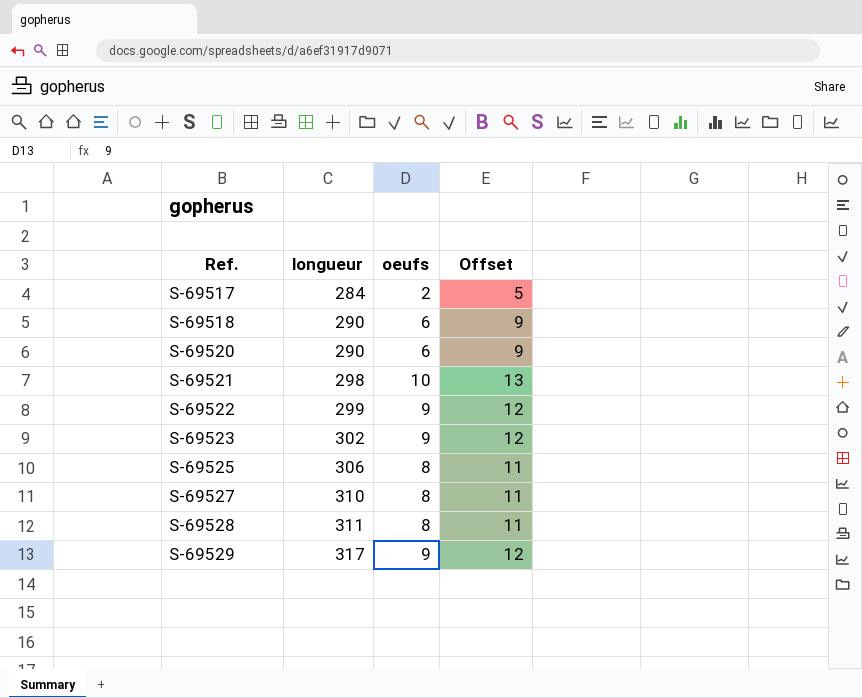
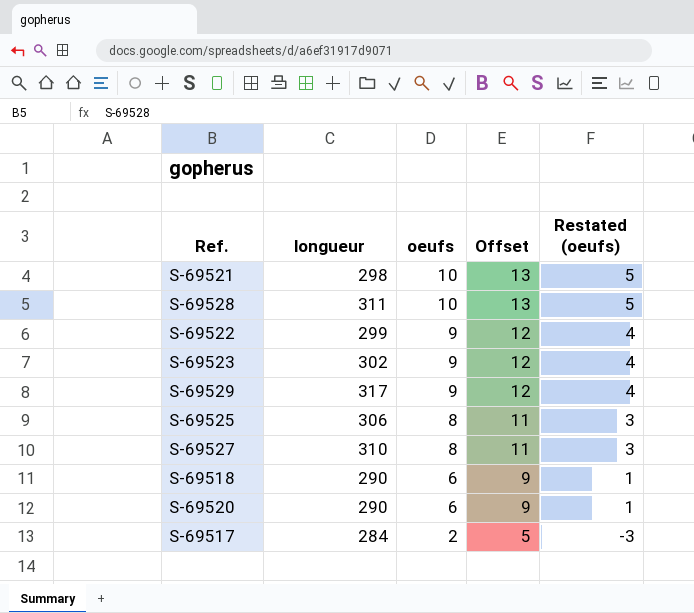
row order: Ref. ascending -> oeufs descending
column Restated (oeufs) | formula: none -> [oeufs] - 5
S-69528 | oeufs: 8 -> 10
S-69528 | Offset: 11 -> 13

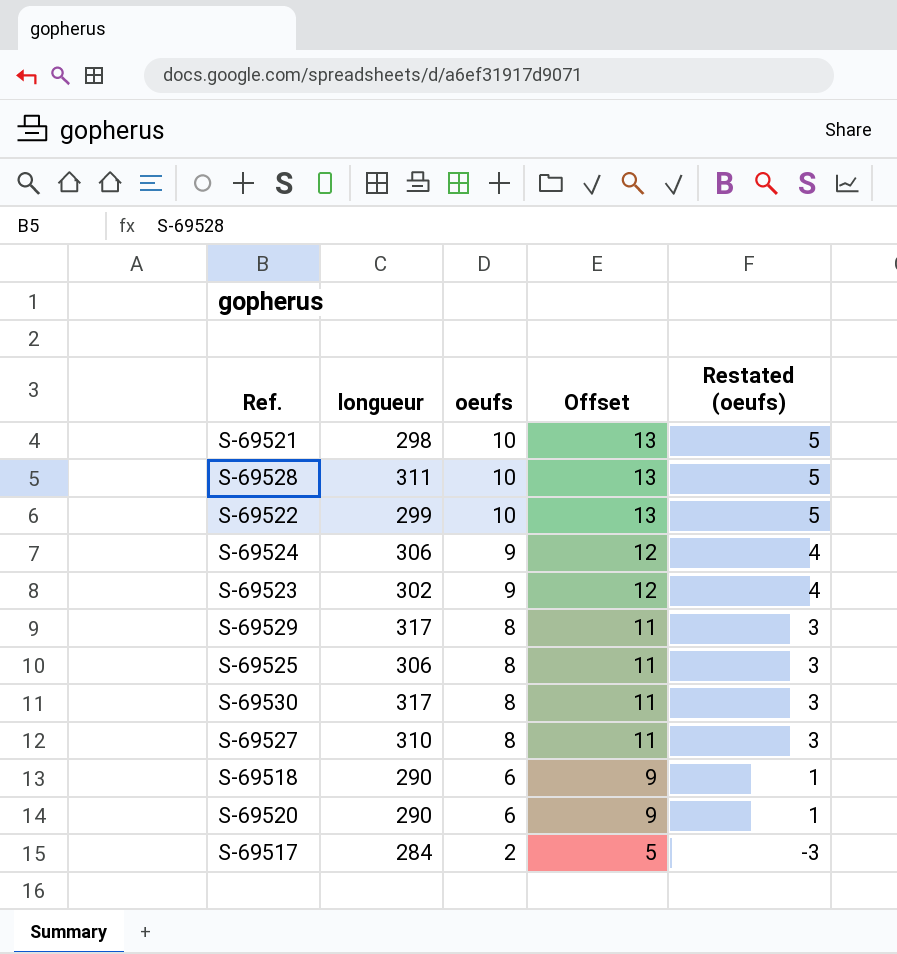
S-69522 | oeufs: 9 -> 10
S-69522 | Offset: 12 -> 13
S-69522 | Restated (oeufs): 4 -> 5
row S-69524: none -> 306 | 9 | 12 | 4
S-69529 | oeufs: 9 -> 8
S-69529 | Offset: 12 -> 11
S-69529 | Restated (oeufs): 4 -> 3
row S-69530: none -> 317 | 8 | 11 | 3

